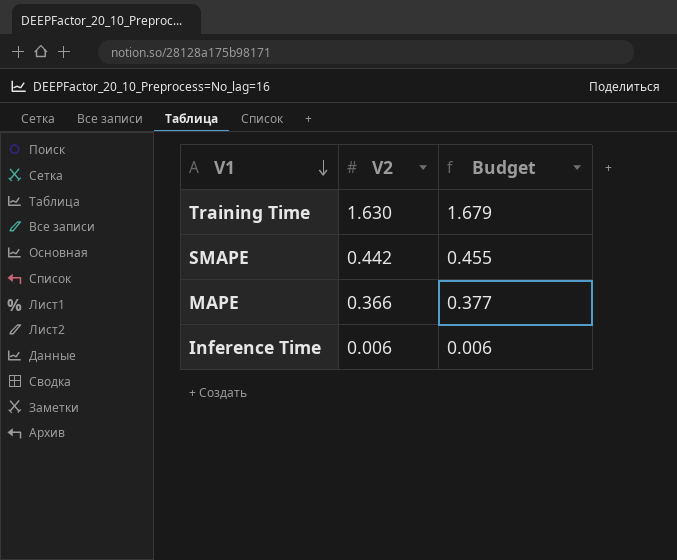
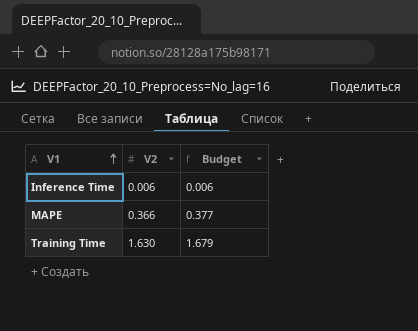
row order: V1 descending -> V1 ascending
row SMAPE: 0.442 | 0.455 -> none

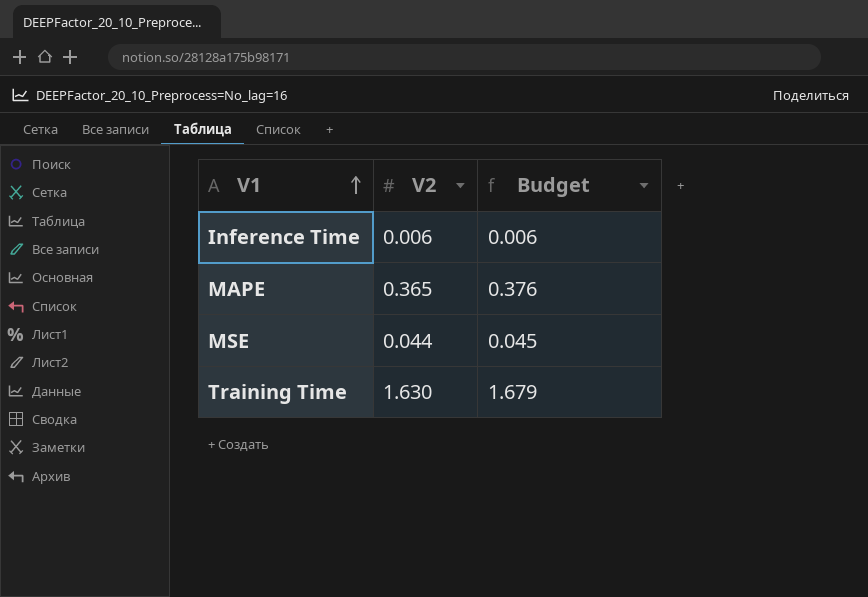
MAPE | V2: 0.366 -> 0.365
MAPE | Budget: 0.377 -> 0.376
row MSE: none -> 0.044 | 0.045

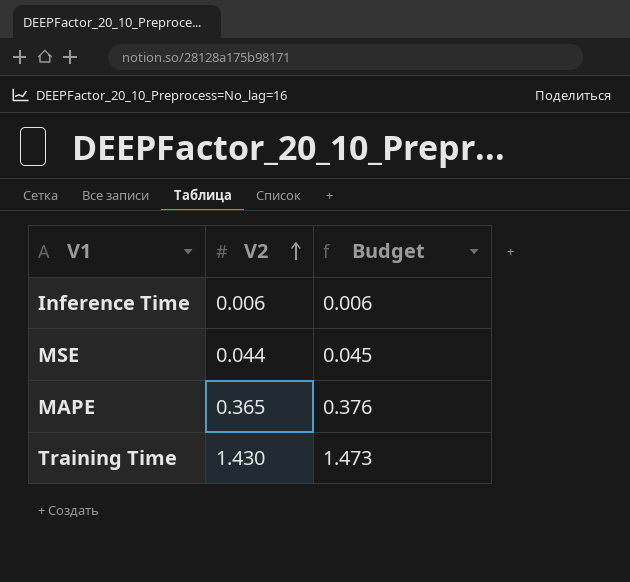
row order: V1 ascending -> V2 ascending
Training Time | V2: 1.630 -> 1.430
Training Time | Budget: 1.679 -> 1.473

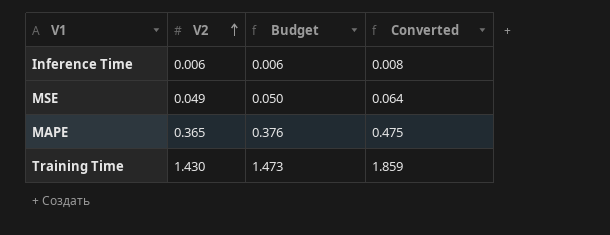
column Converted | formula: none -> [V2] * 1.3
MSE | V2: 0.044 -> 0.049
MSE | Budget: 0.045 -> 0.050

